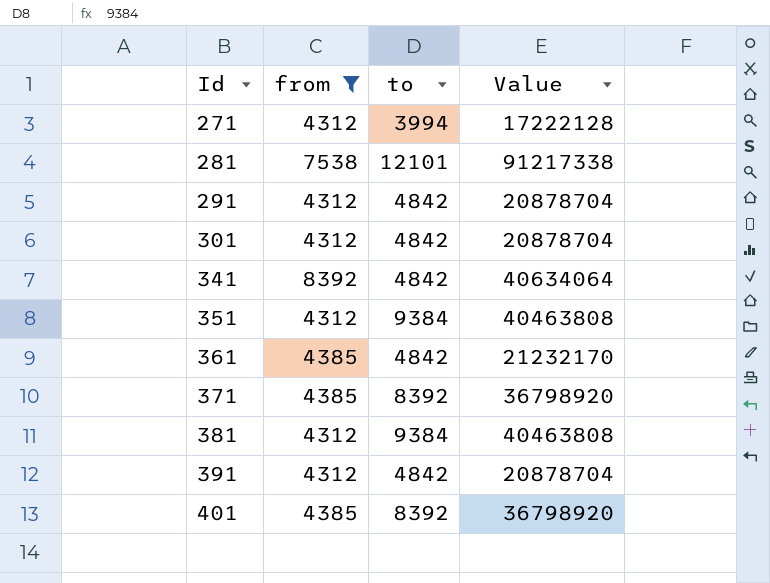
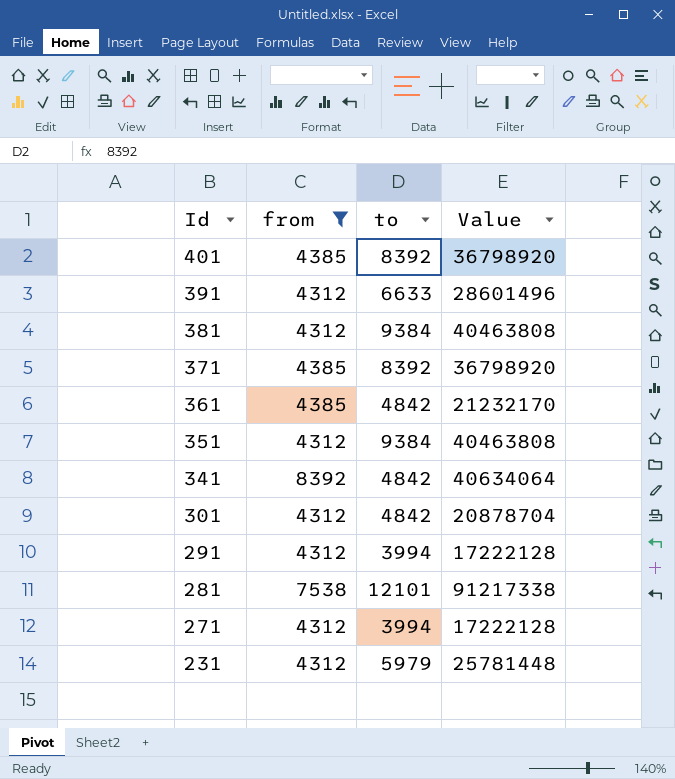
row order: Id ascending -> Id descending
391 | to: 4842 -> 6633
391 | Value: 20878704 -> 28601496
291 | to: 4842 -> 3994
291 | Value: 20878704 -> 17222128
row 231: none -> 4312 | 5979 | 25781448

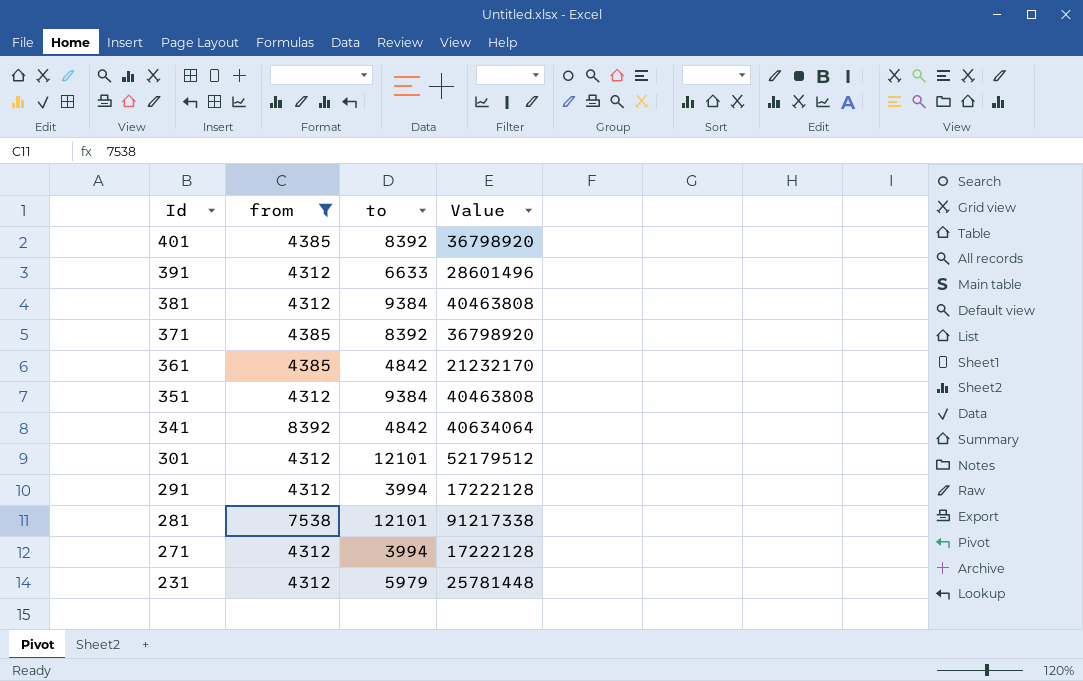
301 | to: 4842 -> 12101
301 | Value: 20878704 -> 52179512

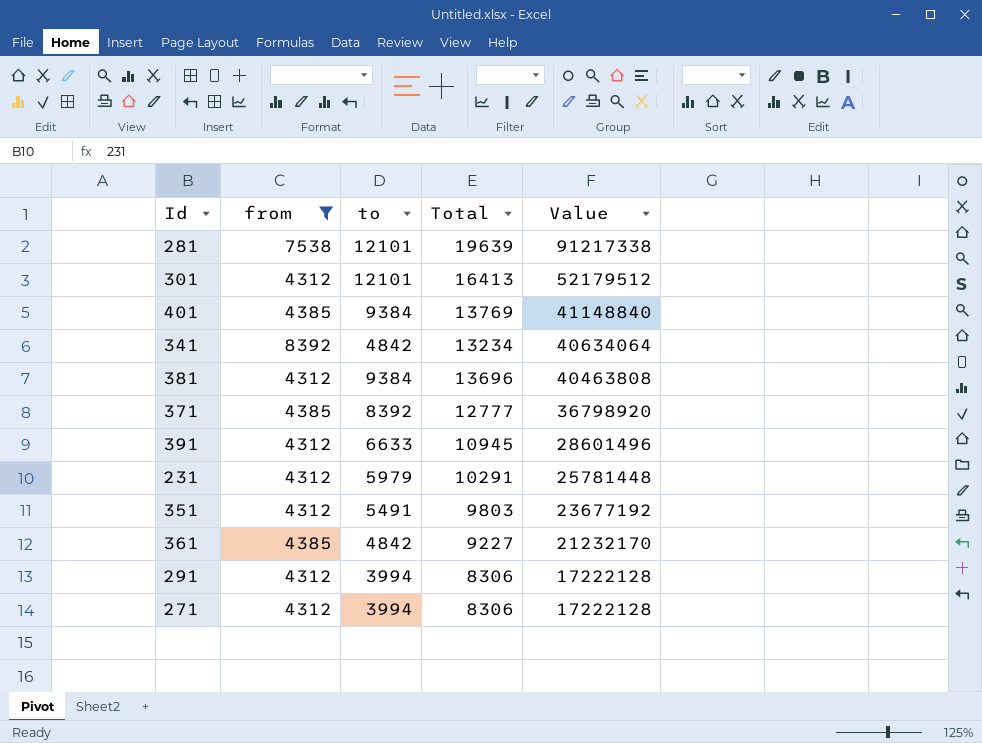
row order: Id descending -> Value descending
column Total | formula: none -> [from] + [to]
401 | to: 8392 -> 9384
401 | Value: 36798920 -> 41148840
351 | to: 9384 -> 5491
351 | Value: 40463808 -> 23677192

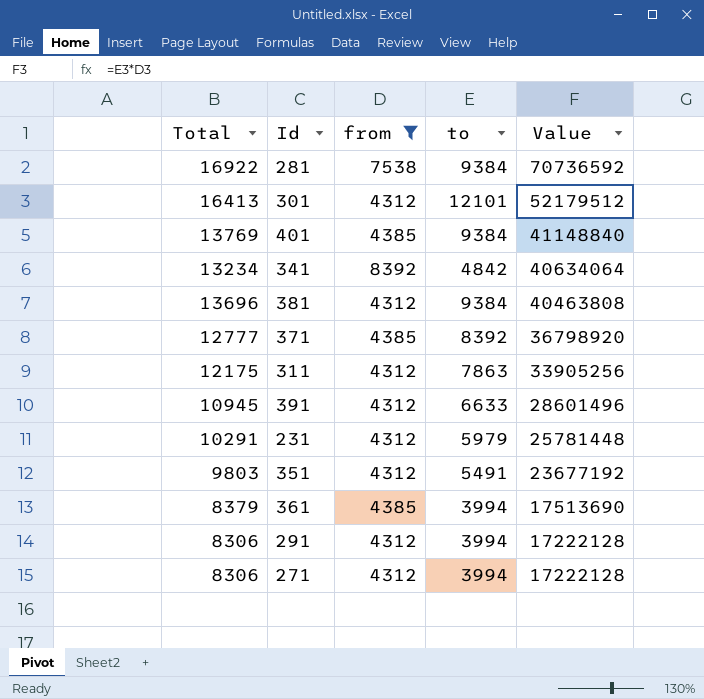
column Total | position: 4 -> 1
281 | Total: 19639 -> 16922
281 | to: 12101 -> 9384
281 | Value: 91217338 -> 70736592
row 311: none -> 12175 | 4312 | 7863 | 33905256
361 | Total: 9227 -> 8379
361 | to: 4842 -> 3994
361 | Value: 21232170 -> 17513690

